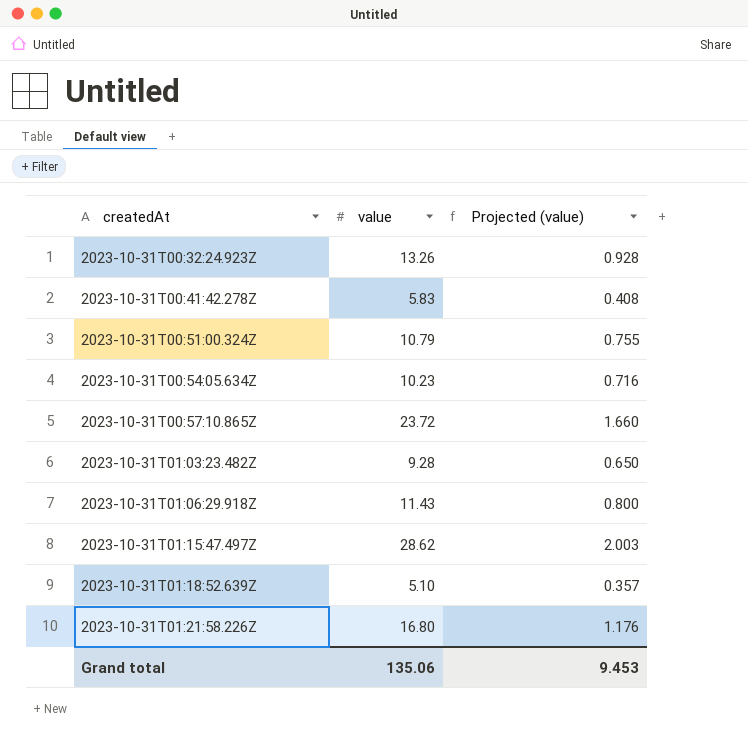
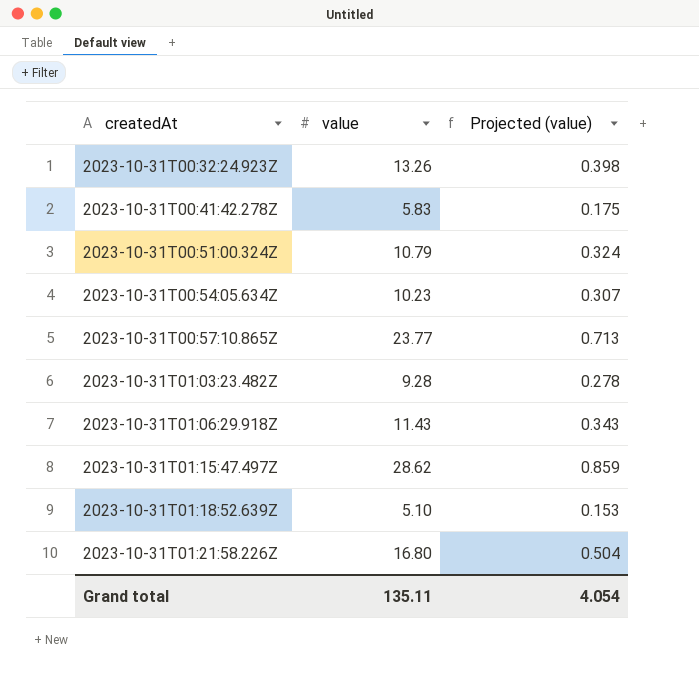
column Projected (value) | formula: [value] * 0.07 -> [value] * 0.03
2023-10-31T00:57:10.865Z | value: 23.72 -> 23.77
Grand total | value: 135.06 -> 135.11
Grand total | Projected (value): 9.453 -> 4.054

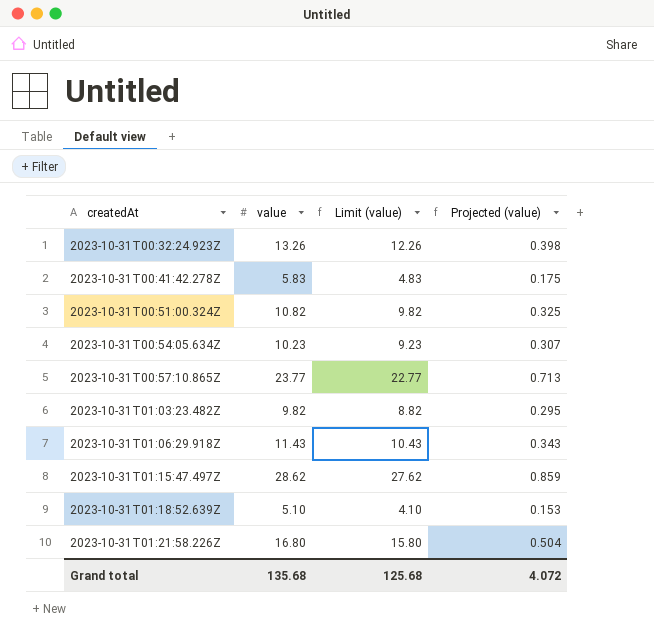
column Limit (value) | formula: none -> [value] - 1
2023-10-31T00:51:00.324Z | value: 10.79 -> 10.82
2023-10-31T00:51:00.324Z | Projected (value): 0.324 -> 0.325
2023-10-31T01:03:23.482Z | value: 9.28 -> 9.82
2023-10-31T01:03:23.482Z | Projected (value): 0.278 -> 0.295
Grand total | value: 135.11 -> 135.68
Grand total | Projected (value): 4.054 -> 4.072

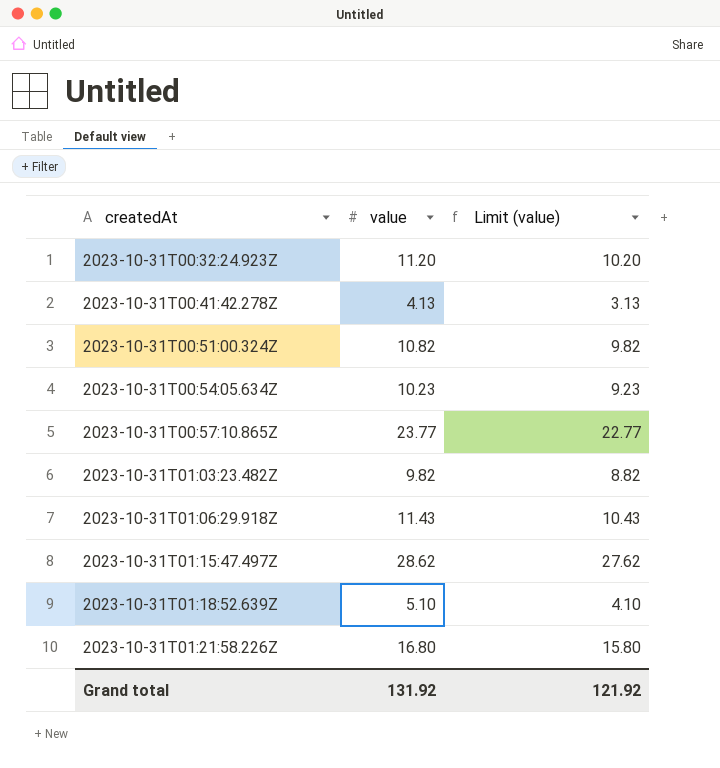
column Projected (value) | formula: [value] * 0.03 -> none
2023-10-31T00:32:24.923Z | value: 13.26 -> 11.20
2023-10-31T00:32:24.923Z | Limit (value): 12.26 -> 10.20
2023-10-31T00:41:42.278Z | value: 5.83 -> 4.13
2023-10-31T00:41:42.278Z | Limit (value): 4.83 -> 3.13
Grand total | value: 135.68 -> 131.92
Grand total | Limit (value): 125.68 -> 121.92

